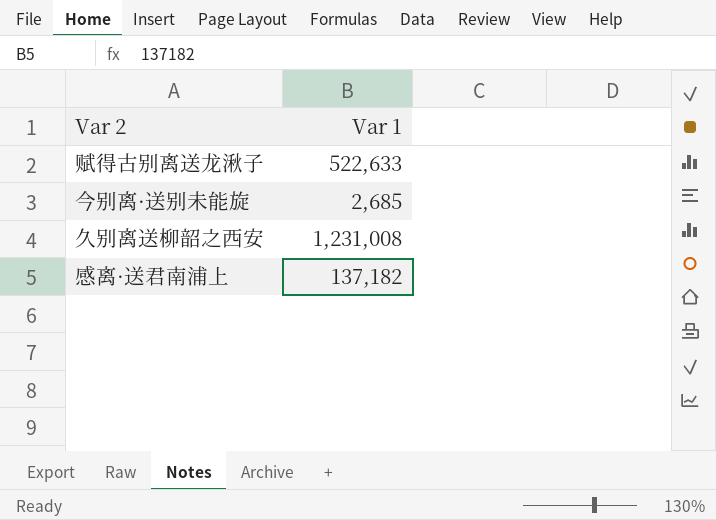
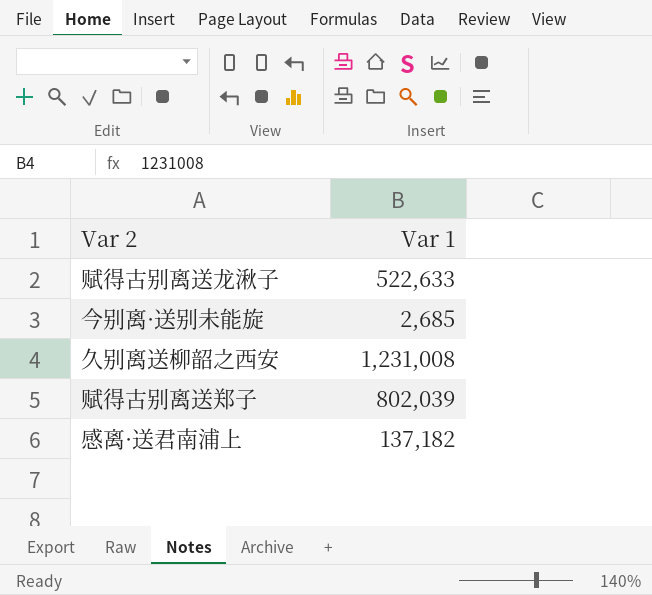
row 赋得古别离送郑子: none -> 802,039

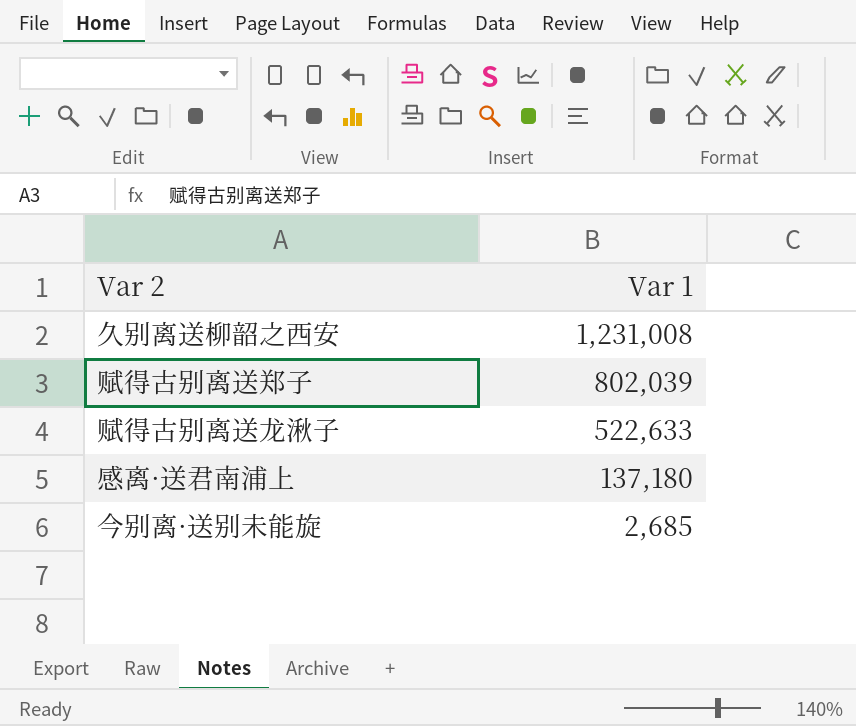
row order: none -> Var 1 descending
感离·送君南浦上 | Var 1: 137,182 -> 137,180

